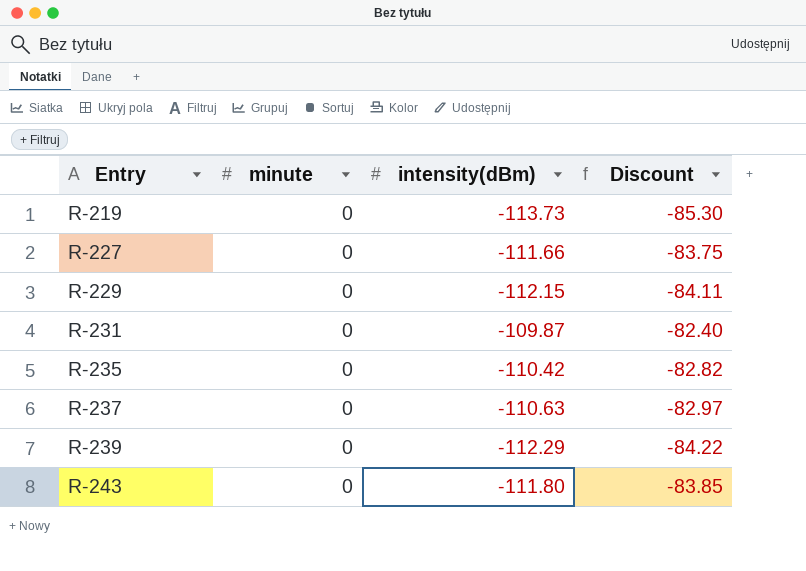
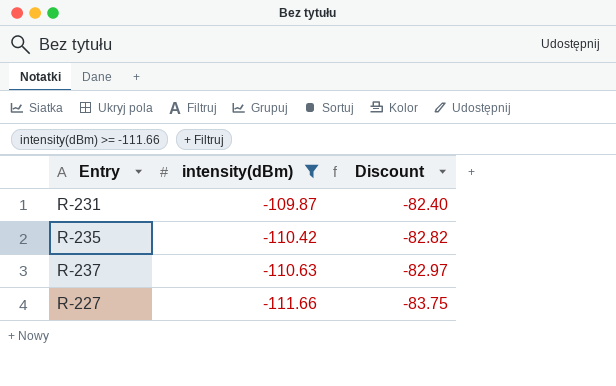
filter: none -> intensity(dBm) >= -111.66
row order: Entry ascending -> intensity(dBm) descending
column minute | position: 2 -> none

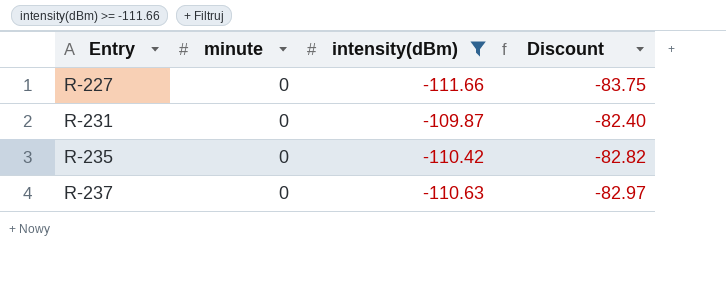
row order: intensity(dBm) descending -> Entry ascending
column minute | position: none -> 2

